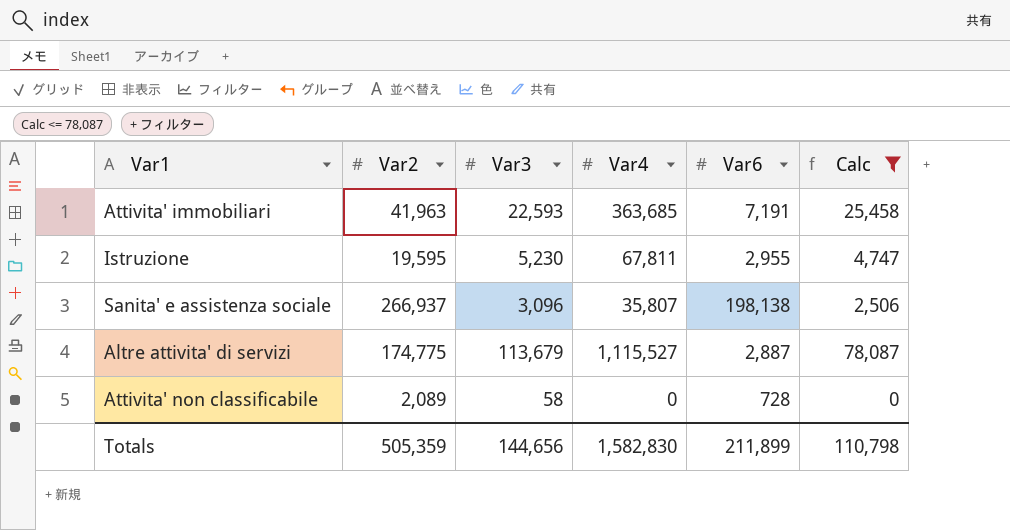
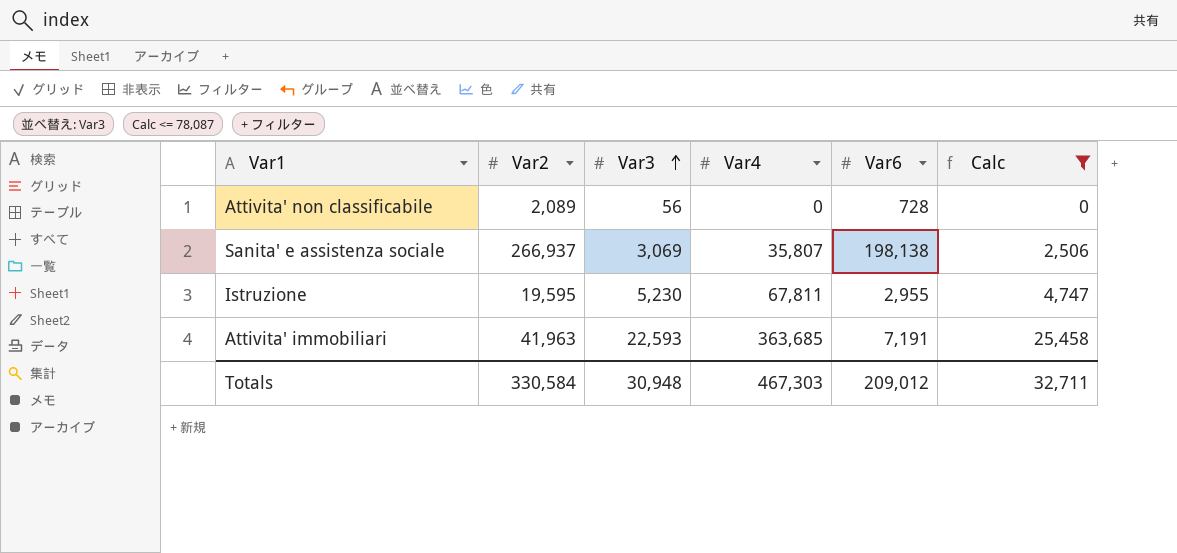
row order: none -> Var3 ascending
row Altre attivita' di servizi: 174,775 | 113,679 | 1,115,527 | 2,887 | 78,087 -> none
Attivita' non classificabile | Var3: 58 -> 56
Sanita' e assistenza sociale | Var3: 3,096 -> 3,069
Totals | Var2: 505,359 -> 330,584
Totals | Var3: 144,656 -> 30,948
Totals | Var4: 1,582,830 -> 467,303
Totals | Var6: 211,899 -> 209,012
Totals | Calc: 110,798 -> 32,711

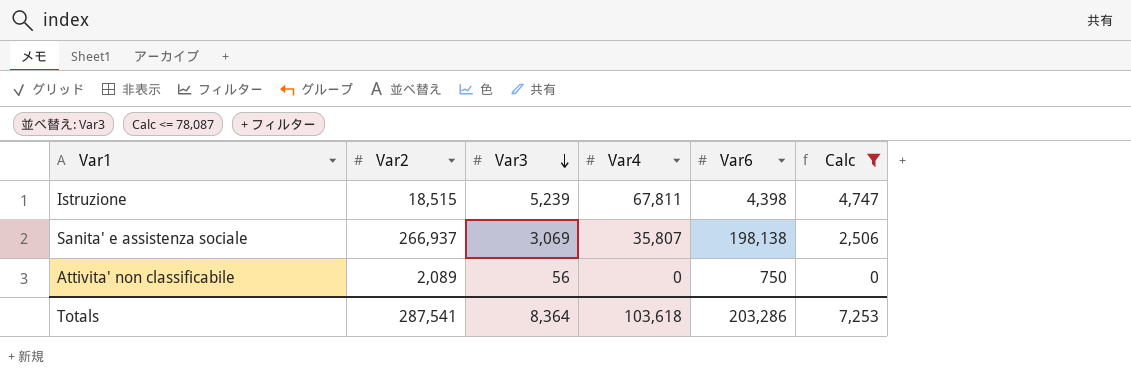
row order: Var3 ascending -> Var3 descending
row Attivita' immobiliari: 41,963 | 22,593 | 363,685 | 7,191 | 25,458 -> none
Istruzione | Var2: 19,595 -> 18,515
Istruzione | Var3: 5,230 -> 5,239
Istruzione | Var6: 2,955 -> 4,398
Attivita' non classificabile | Var6: 728 -> 750
Totals | Var2: 330,584 -> 287,541
Totals | Var3: 30,948 -> 8,364
Totals | Var4: 467,303 -> 103,618
Totals | Var6: 209,012 -> 203,286
Totals | Calc: 32,711 -> 7,253

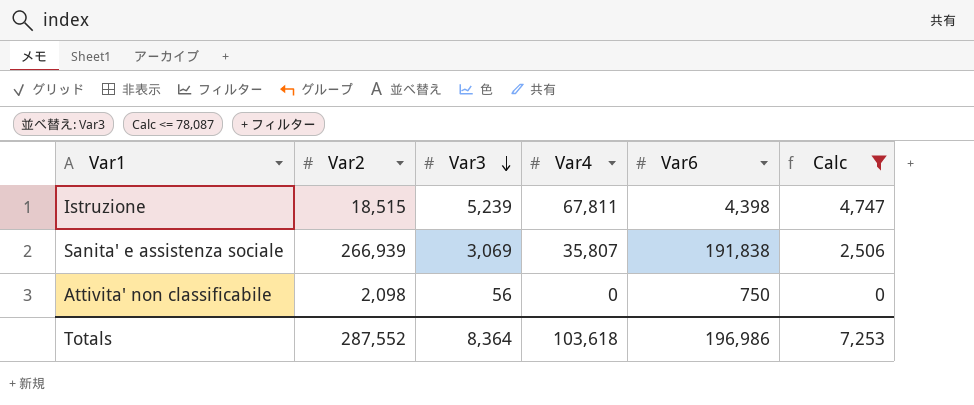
Sanita' e assistenza sociale | Var2: 266,937 -> 266,939
Sanita' e assistenza sociale | Var6: 198,138 -> 191,838
Attivita' non classificabile | Var2: 2,089 -> 2,098
Totals | Var2: 287,541 -> 287,552
Totals | Var6: 203,286 -> 196,986

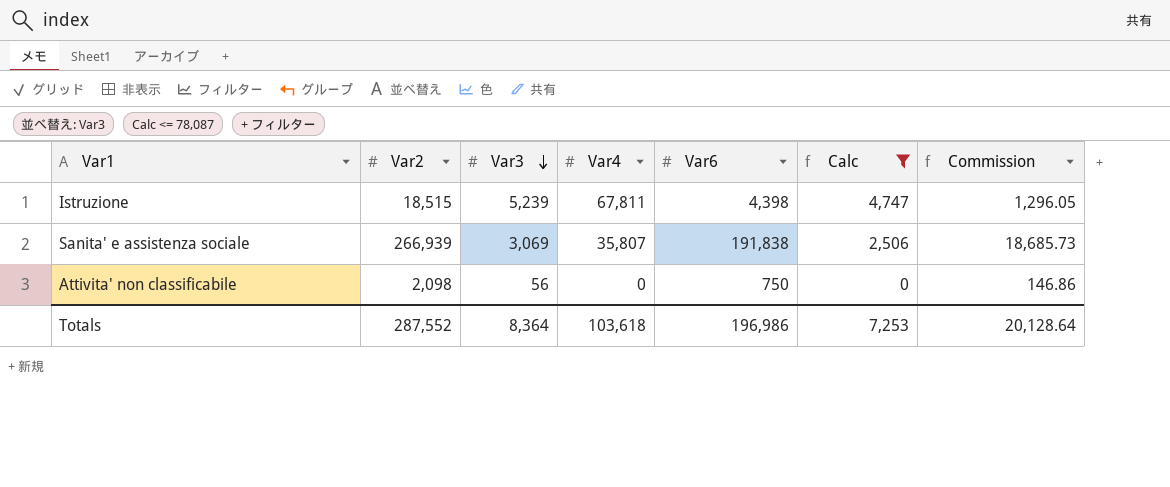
column Commission | formula: none -> [Var2] * 0.07

